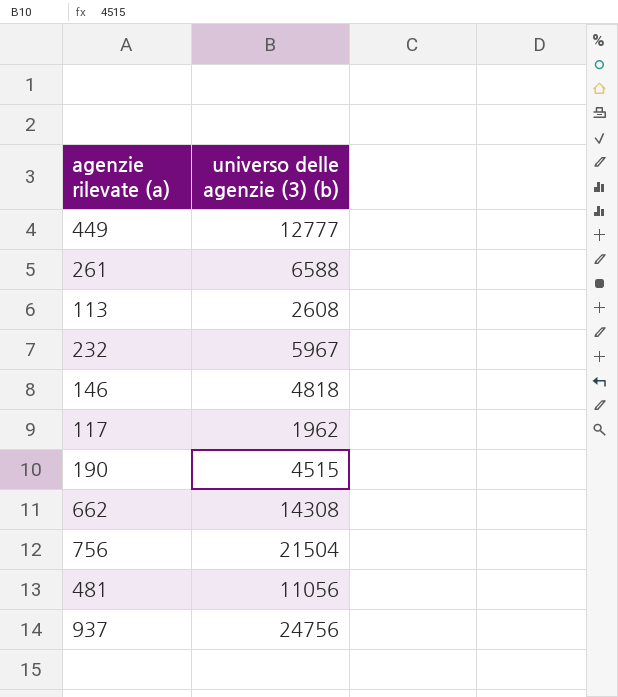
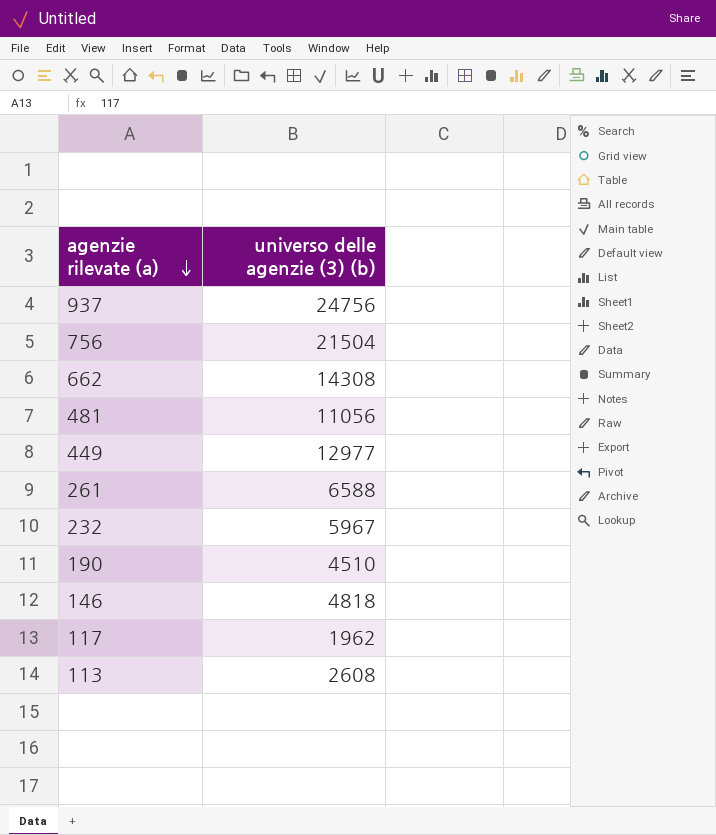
row order: none -> agenzie rilevate (a) descending
449 | universo delle agenzie (3) (b): 12777 -> 12977
190 | universo delle agenzie (3) (b): 4515 -> 4510

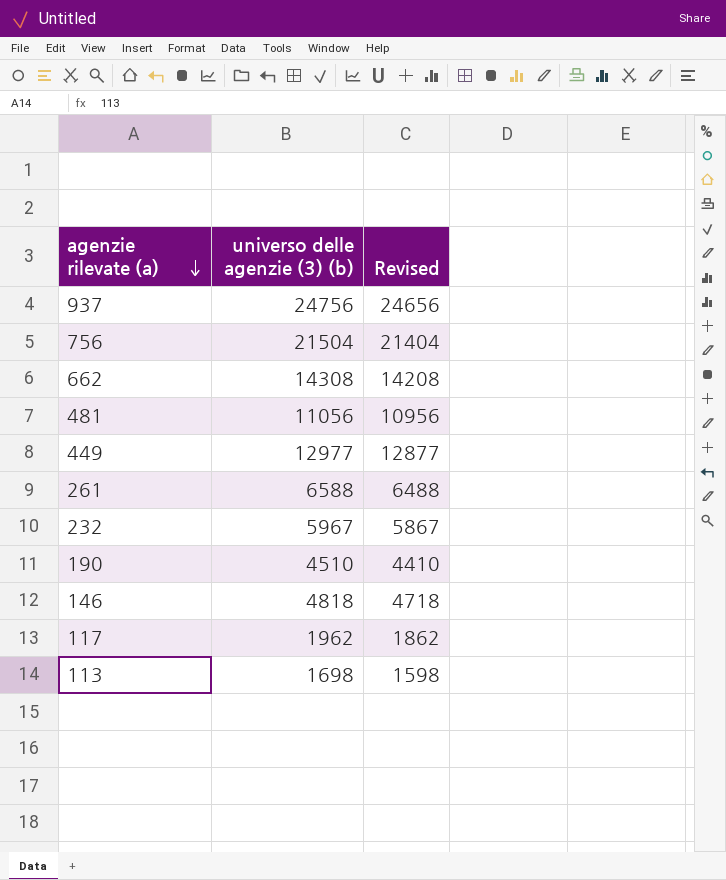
column Revised | formula: none -> [universo delle agenzie (3) (b)] - 100
113 | universo delle agenzie (3) (b): 2608 -> 1698

